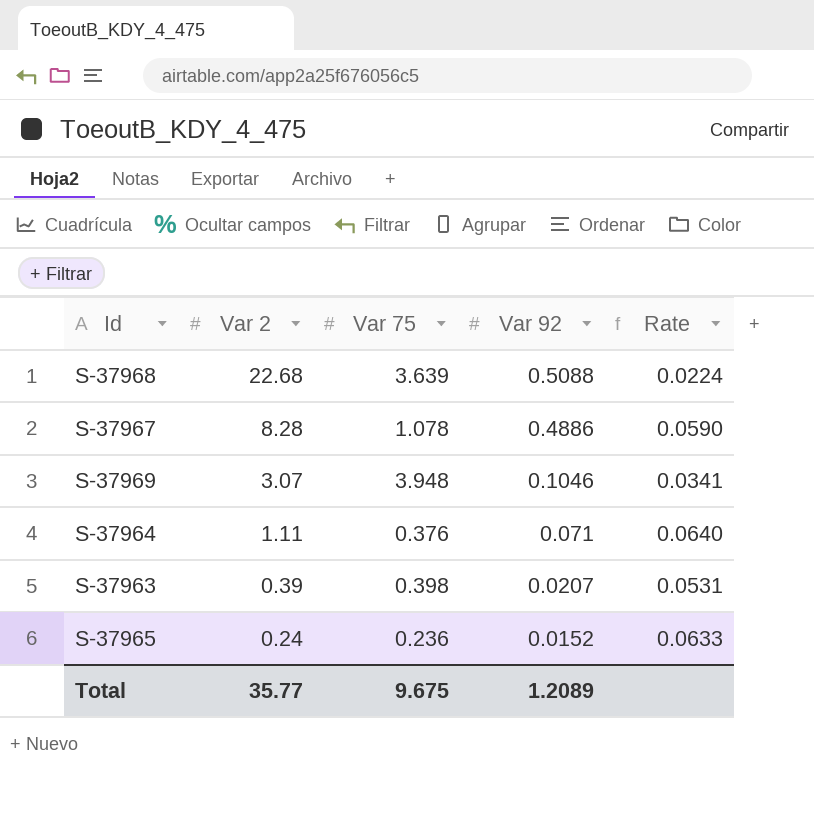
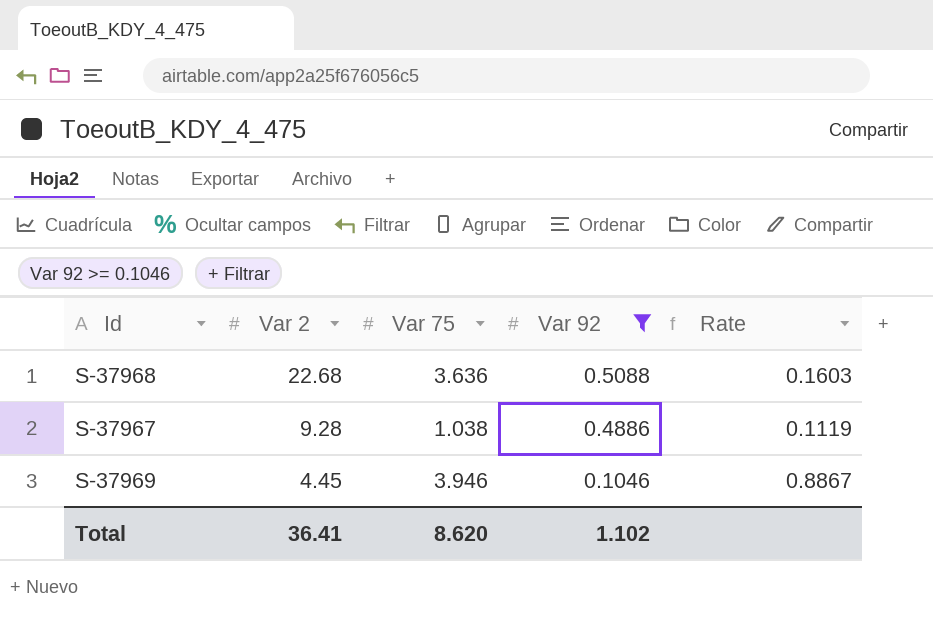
filter: none -> Var 92 >= 0.1046
column Rate | formula: [Var 92] / [Var 2] -> [Var 75] / [Var 2]
S-37968 | Var 75: 3.639 -> 3.636
S-37967 | Var 2: 8.28 -> 9.28
S-37967 | Var 75: 1.078 -> 1.038
S-37969 | Var 2: 3.07 -> 4.45
S-37969 | Var 75: 3.948 -> 3.946
Total | Var 2: 35.77 -> 36.41
Total | Var 75: 9.675 -> 8.620
Total | Var 92: 1.2089 -> 1.102

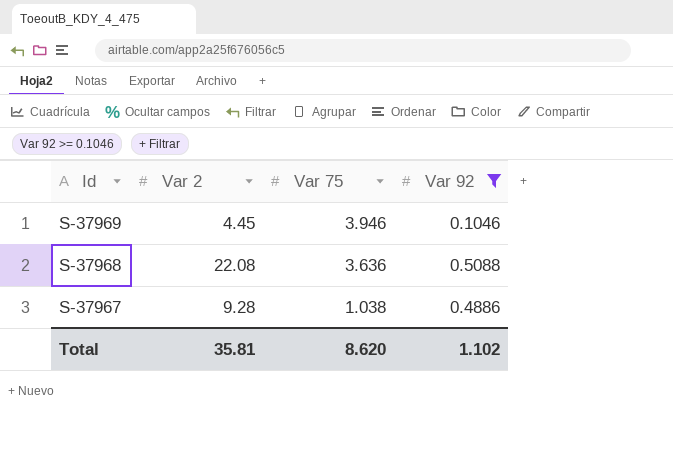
row order: Var 2 descending -> Id descending
column Rate | formula: [Var 75] / [Var 2] -> none
S-37968 | Var 2: 22.68 -> 22.08
Total | Var 2: 36.41 -> 35.81

